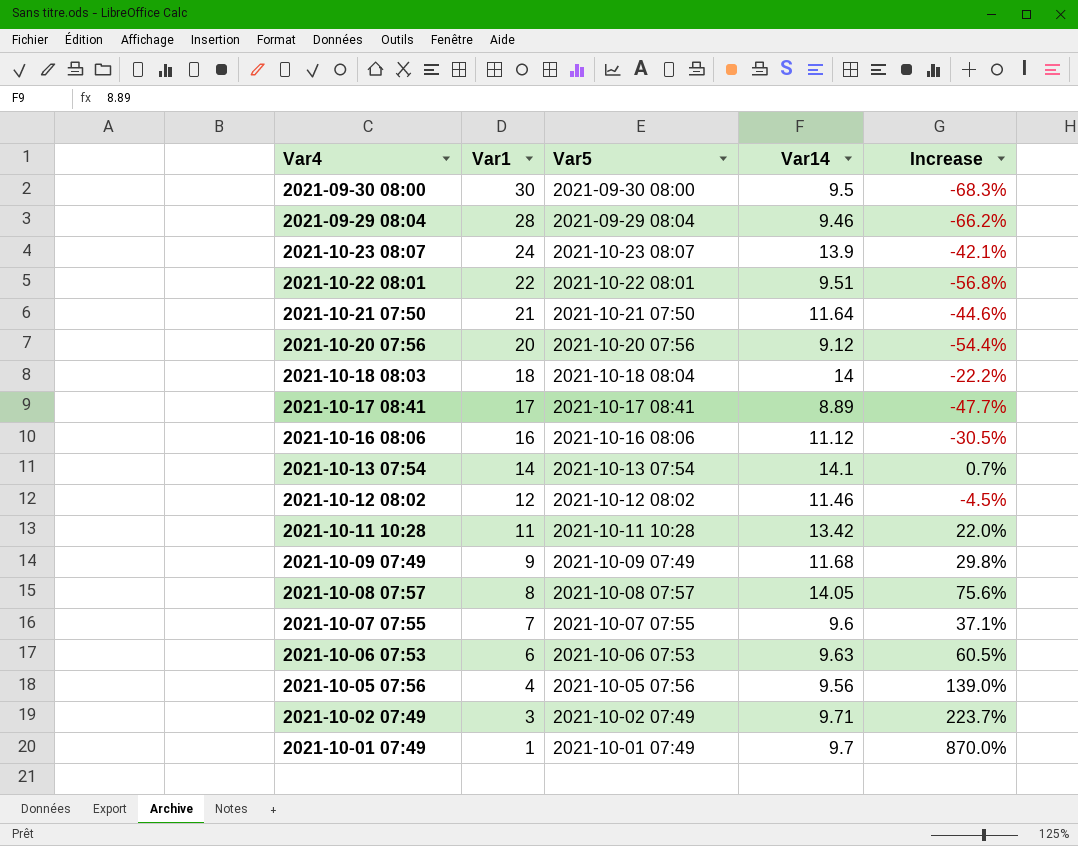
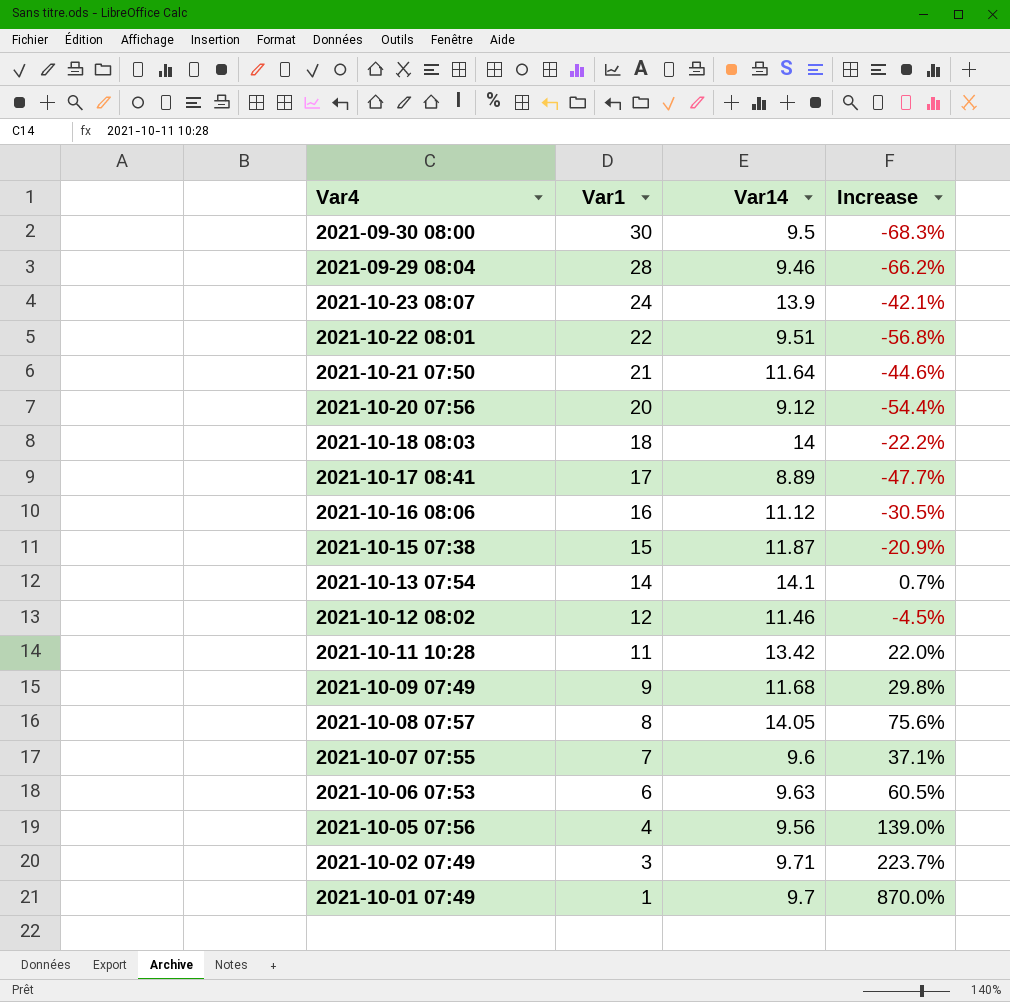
column Var5 | position: 3 -> none
row 2021-10-15 07:38: none -> 15 | 11.87 | -20.9%

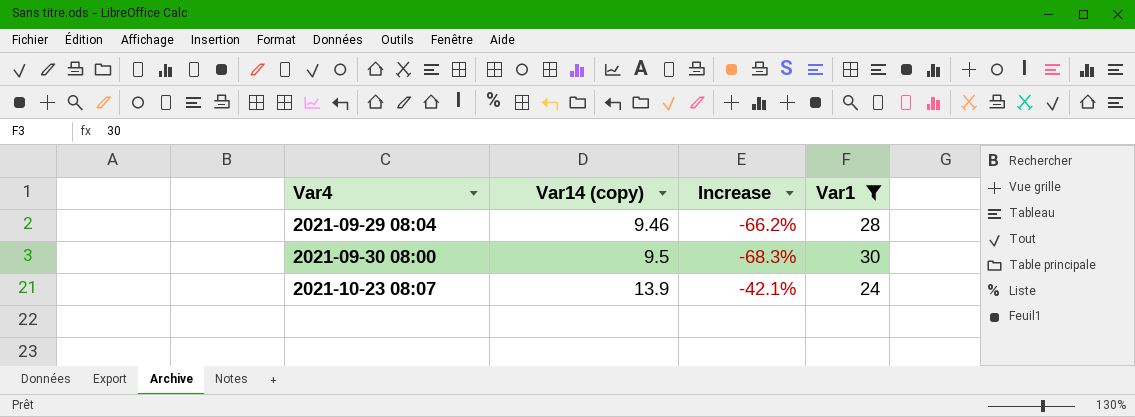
filter: none -> Var1 >= 24
row order: Var1 descending -> Var4 ascending
column name: Var14 -> Var14 (copy)
column Var1 | position: 2 -> 4

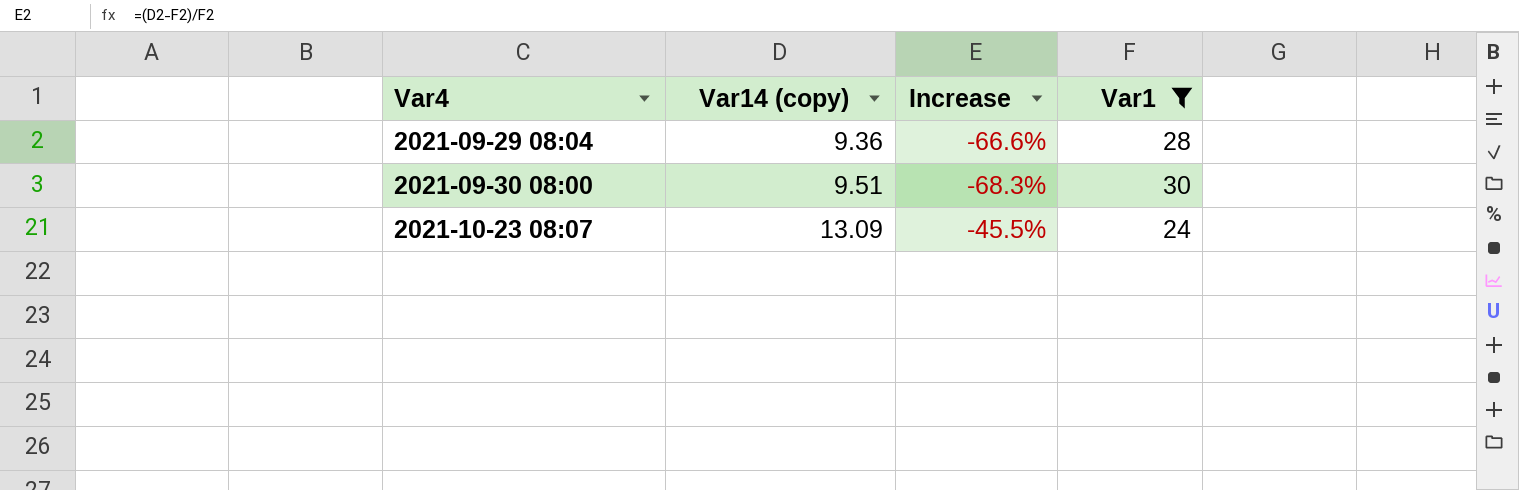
2021-09-29 08:04 | Var14 (copy): 9.46 -> 9.36
2021-09-29 08:04 | Increase: -66.2% -> -66.6%
2021-09-30 08:00 | Var14 (copy): 9.5 -> 9.51
2021-10-23 08:07 | Var14 (copy): 13.9 -> 13.09
2021-10-23 08:07 | Increase: -42.1% -> -45.5%

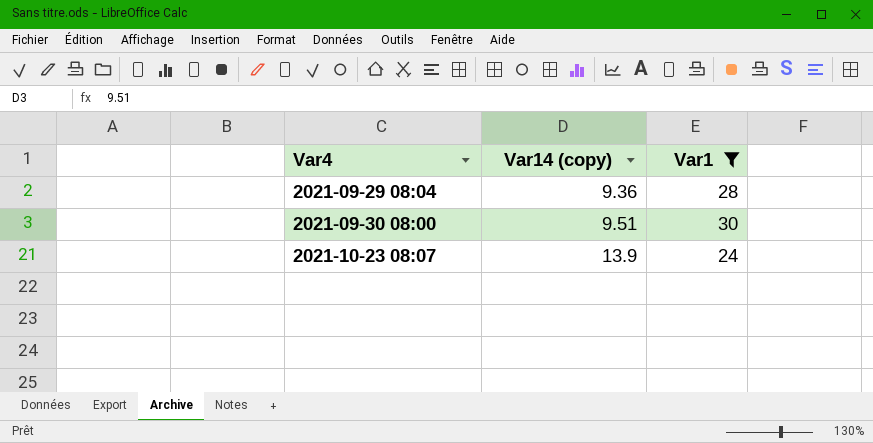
column Increase | formula: ([Var14 (copy)] - [Var1]) / [Var1] -> none
2021-10-23 08:07 | Var14 (copy): 13.09 -> 13.9

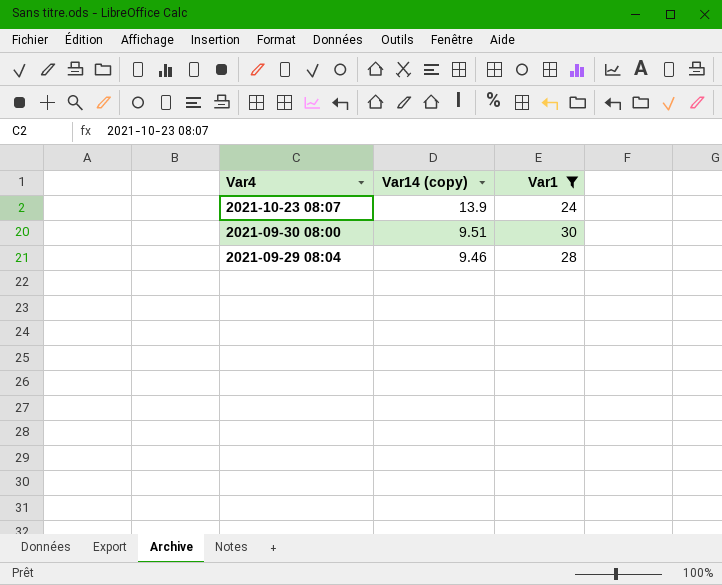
row order: Var4 ascending -> Var4 descending
2021-09-29 08:04 | Var14 (copy): 9.36 -> 9.46

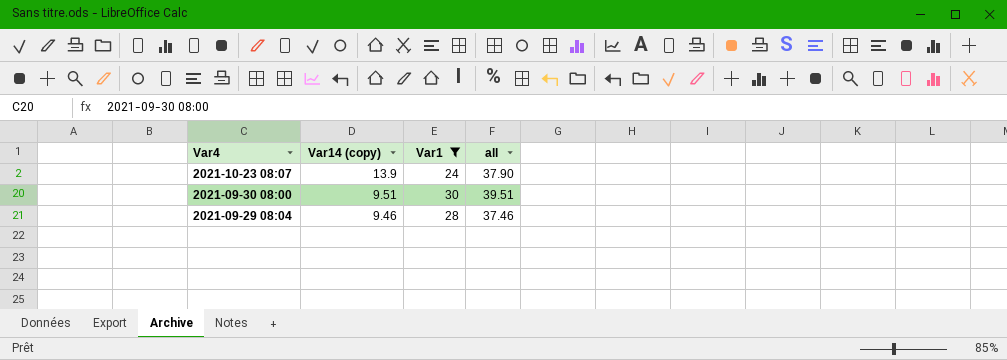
column all | formula: none -> [Var14 (copy)] + [Var1]

